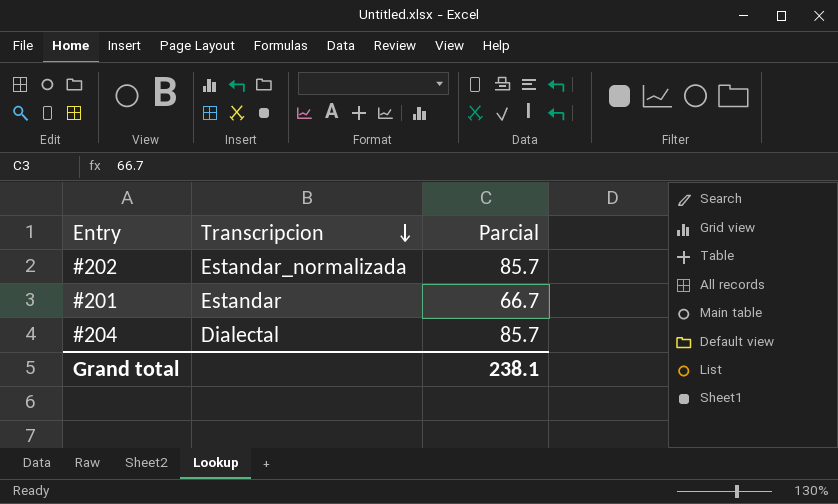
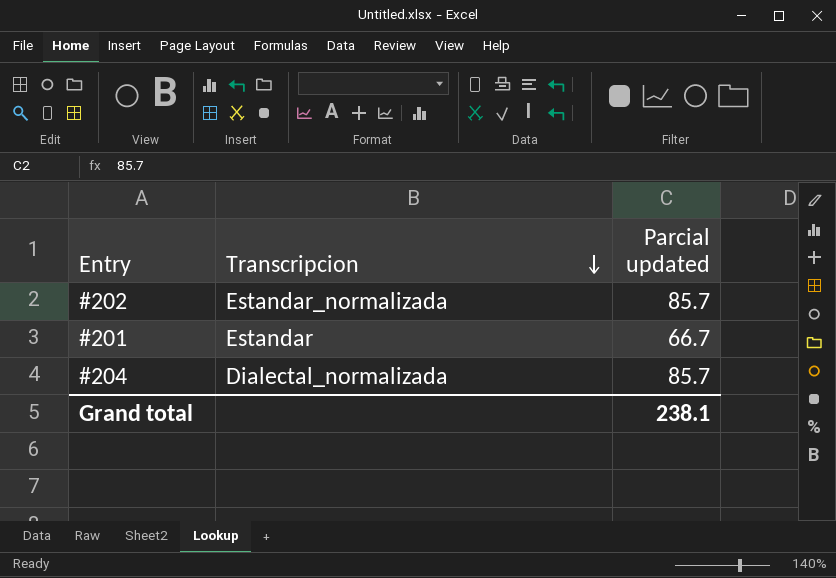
column name: Parcial -> Parcial updated
#204 | Transcripcion: Dialectal -> Dialectal_normalizada

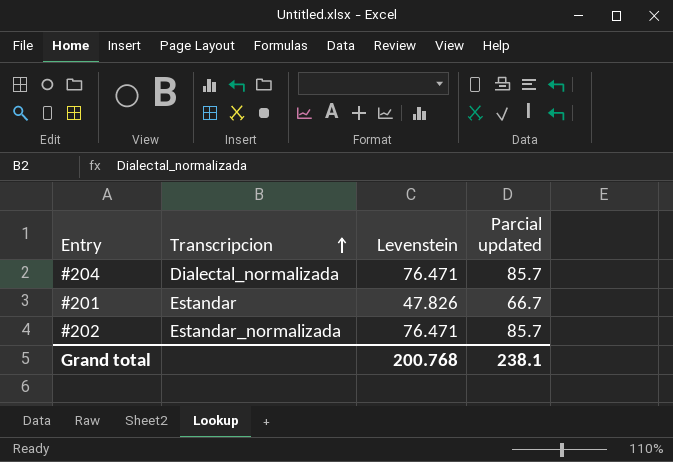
row order: Transcripcion descending -> Transcripcion ascending
column Levenstein | position: none -> 3

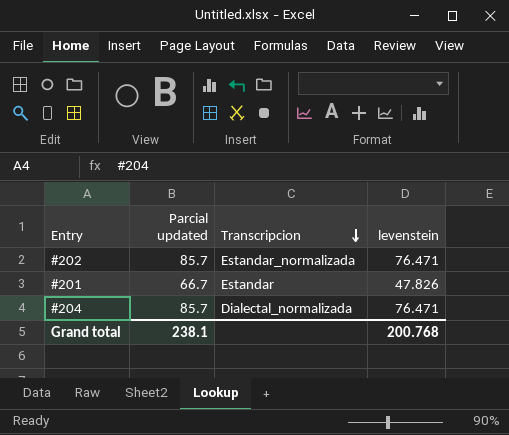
row order: Transcripcion ascending -> Transcripcion descending
column Parcial updated | position: 4 -> 2
column name: Levenstein -> levenstein

